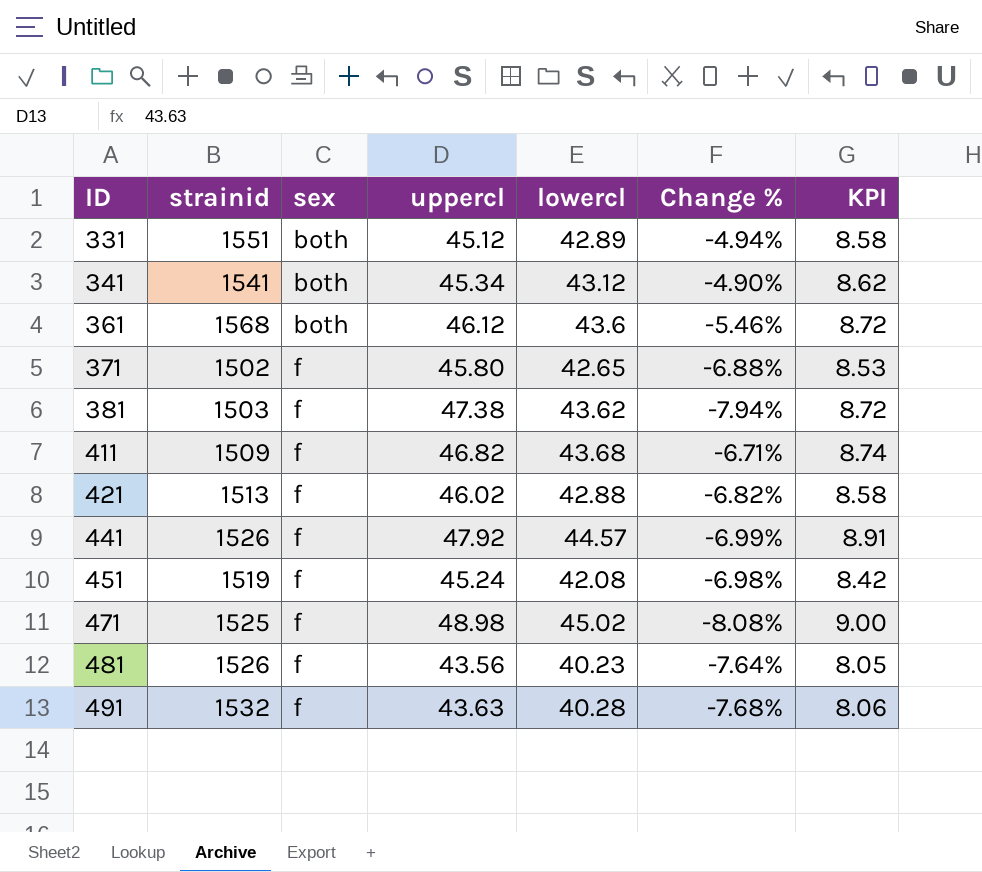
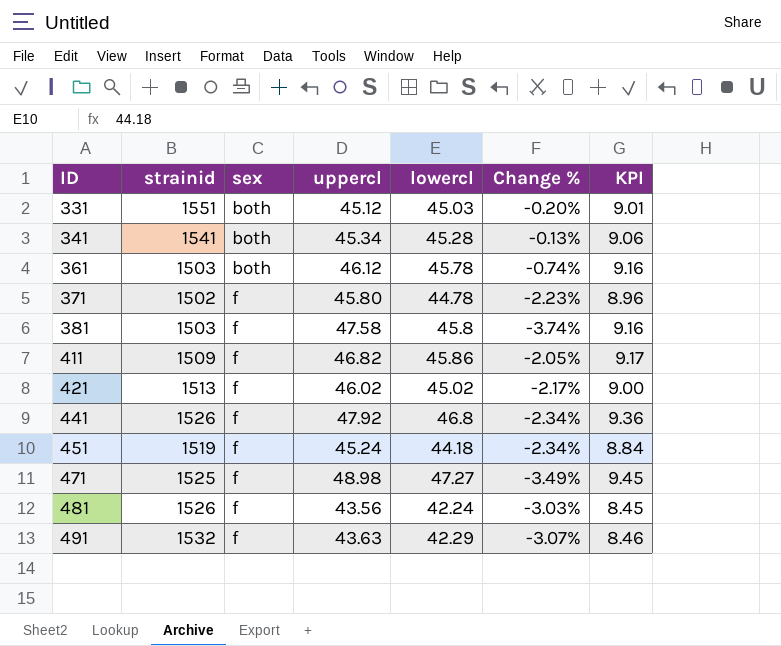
331 | lowercl: 42.89 -> 45.03
331 | Change %: -4.94% -> -0.20%
331 | KPI: 8.58 -> 9.01
341 | lowercl: 43.12 -> 45.28
341 | Change %: -4.90% -> -0.13%
341 | KPI: 8.62 -> 9.06
361 | strainid: 1568 -> 1503
361 | lowercl: 43.6 -> 45.78
361 | Change %: -5.46% -> -0.74%
361 | KPI: 8.72 -> 9.16
371 | lowercl: 42.65 -> 44.78
371 | Change %: -6.88% -> -2.23%
371 | KPI: 8.53 -> 8.96
381 | uppercl: 47.38 -> 47.58
381 | lowercl: 43.62 -> 45.8
381 | Change %: -7.94% -> -3.74%
381 | KPI: 8.72 -> 9.16
411 | lowercl: 43.68 -> 45.86
411 | Change %: -6.71% -> -2.05%
411 | KPI: 8.74 -> 9.17
421 | lowercl: 42.88 -> 45.02
421 | Change %: -6.82% -> -2.17%
421 | KPI: 8.58 -> 9.00
441 | lowercl: 44.57 -> 46.8
441 | Change %: -6.99% -> -2.34%
441 | KPI: 8.91 -> 9.36
451 | lowercl: 42.08 -> 44.18
451 | Change %: -6.98% -> -2.34%
451 | KPI: 8.42 -> 8.84
471 | lowercl: 45.02 -> 47.27
471 | Change %: -8.08% -> -3.49%
471 | KPI: 9.00 -> 9.45
481 | lowercl: 40.23 -> 42.24
481 | Change %: -7.64% -> -3.03%
481 | KPI: 8.05 -> 8.45
491 | lowercl: 40.28 -> 42.29
491 | Change %: -7.68% -> -3.07%
491 | KPI: 8.06 -> 8.46

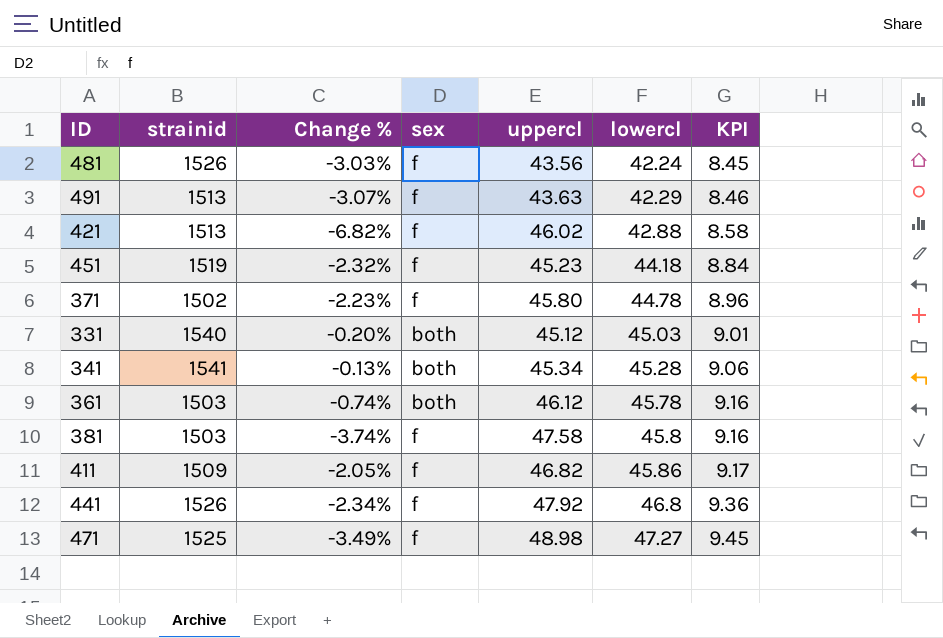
row order: ID ascending -> lowercl ascending
column Change % | position: 6 -> 3
491 | strainid: 1532 -> 1513
421 | Change %: -2.17% -> -6.82%
421 | lowercl: 45.02 -> 42.88
421 | KPI: 9.00 -> 8.58
451 | Change %: -2.34% -> -2.32%
451 | uppercl: 45.24 -> 45.23
331 | strainid: 1551 -> 1540

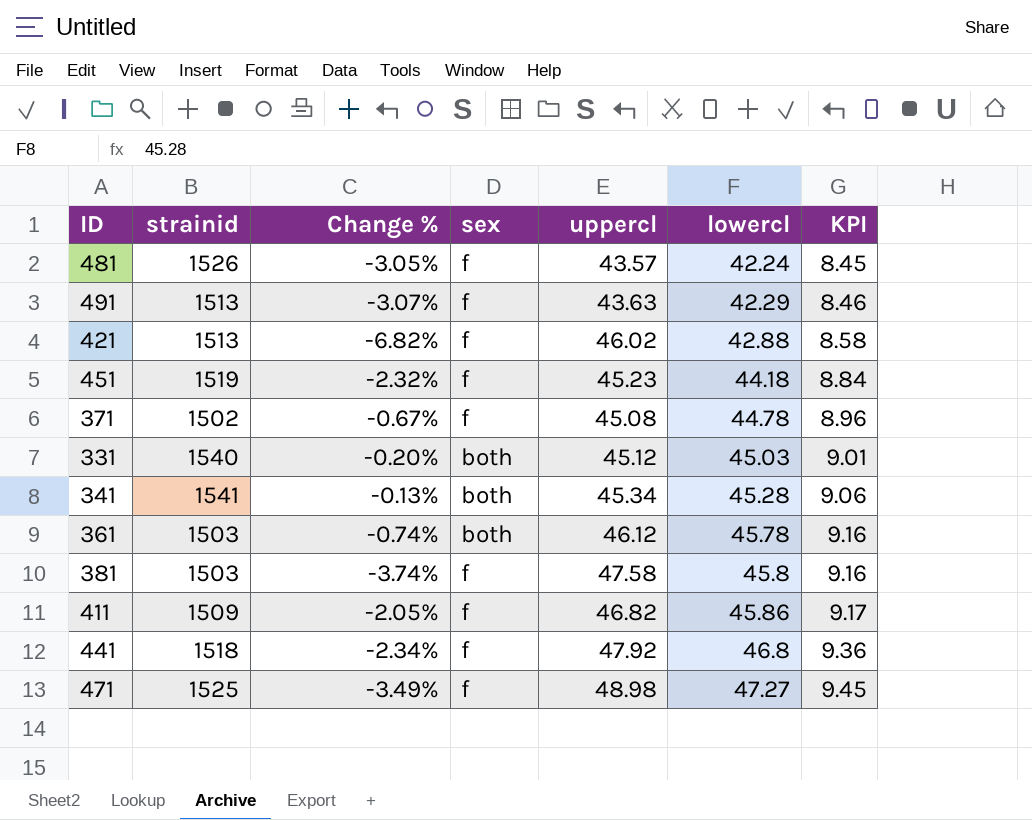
481 | Change %: -3.03% -> -3.05%
481 | uppercl: 43.56 -> 43.57
371 | Change %: -2.23% -> -0.67%
371 | uppercl: 45.80 -> 45.08
441 | strainid: 1526 -> 1518

